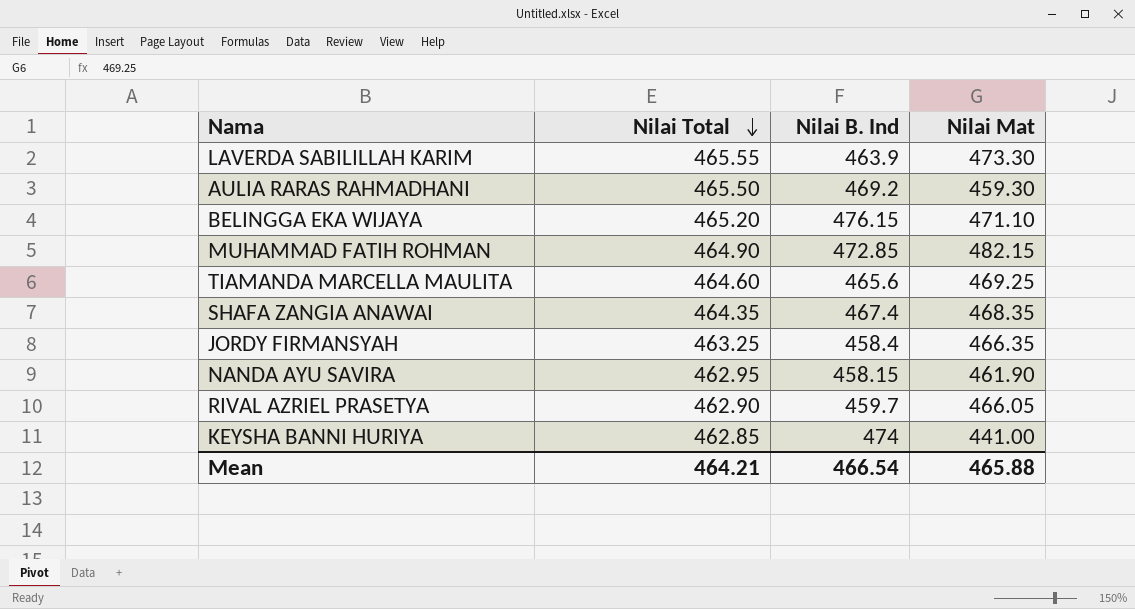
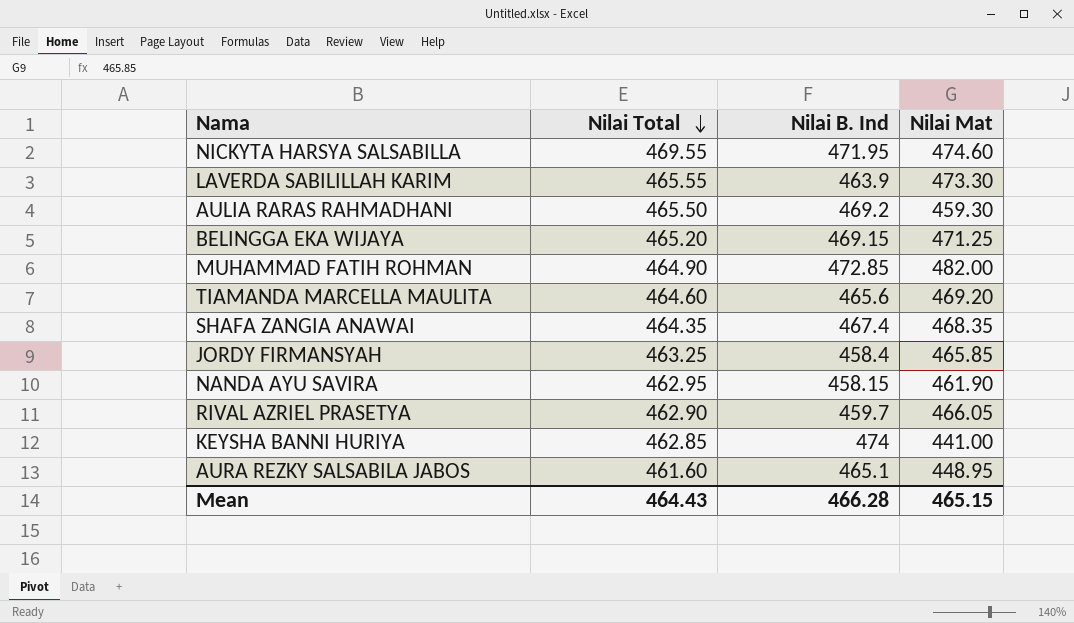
row NICKYTA HARSYA SALSABILLA: none -> 469.55 | 471.95 | 474.60
BELINGGA EKA WIJAYA | Nilai B. Ind: 476.15 -> 469.15
BELINGGA EKA WIJAYA | Nilai Mat: 471.10 -> 471.25
MUHAMMAD FATIH ROHMAN | Nilai Mat: 482.15 -> 482.00
TIAMANDA MARCELLA MAULITA | Nilai Mat: 469.25 -> 469.20
JORDY FIRMANSYAH | Nilai Mat: 466.35 -> 465.85
row AURA REZKY SALSABILA JABOS: none -> 461.60 | 465.1 | 448.95
Mean | Nilai Total: 464.21 -> 464.43
Mean | Nilai B. Ind: 466.54 -> 466.28
Mean | Nilai Mat: 465.88 -> 465.15

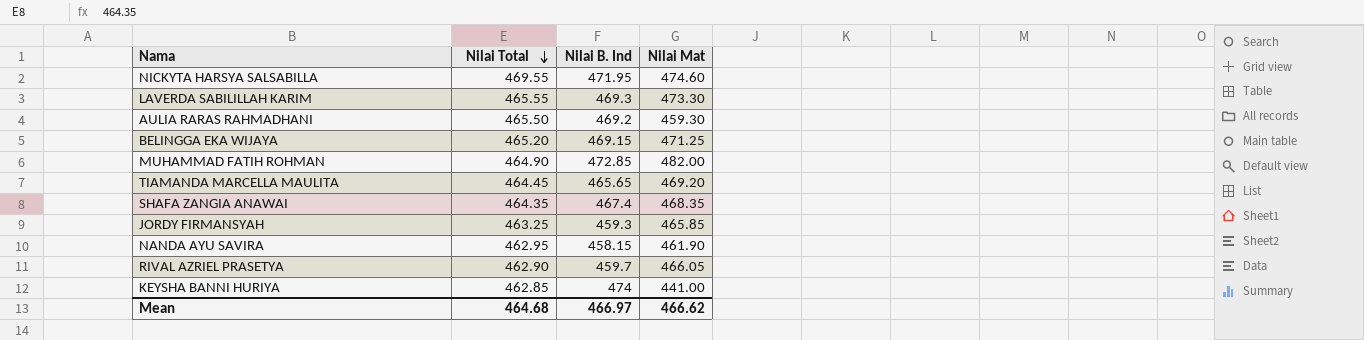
row AURA REZKY SALSABILA JABOS: 461.60 | 465.1 | 448.95 -> none
LAVERDA SABILILLAH KARIM | Nilai B. Ind: 463.9 -> 469.3
TIAMANDA MARCELLA MAULITA | Nilai Total: 464.60 -> 464.45
TIAMANDA MARCELLA MAULITA | Nilai B. Ind: 465.6 -> 465.65
JORDY FIRMANSYAH | Nilai B. Ind: 458.4 -> 459.3
Mean | Nilai Total: 464.43 -> 464.68
Mean | Nilai B. Ind: 466.28 -> 466.97
Mean | Nilai Mat: 465.15 -> 466.62

